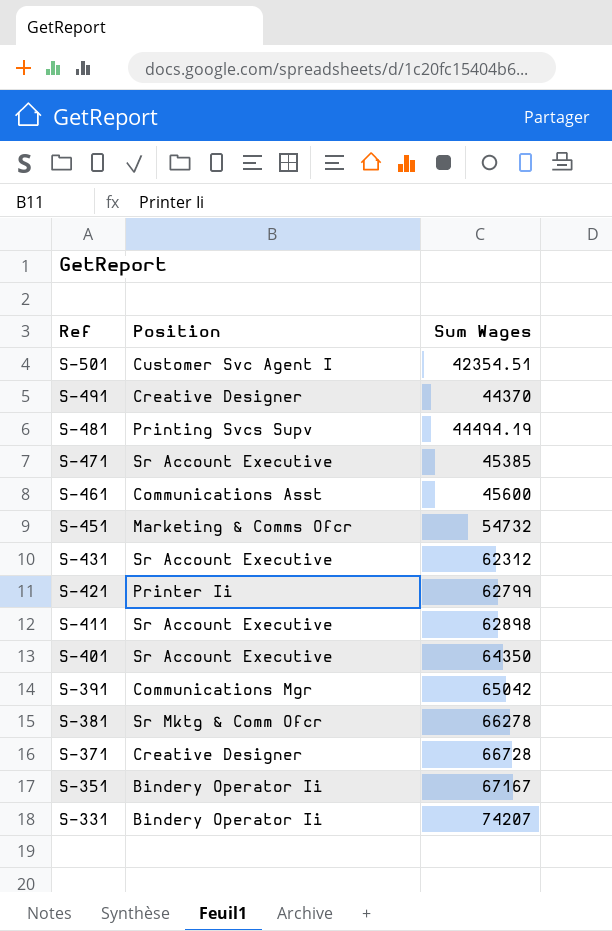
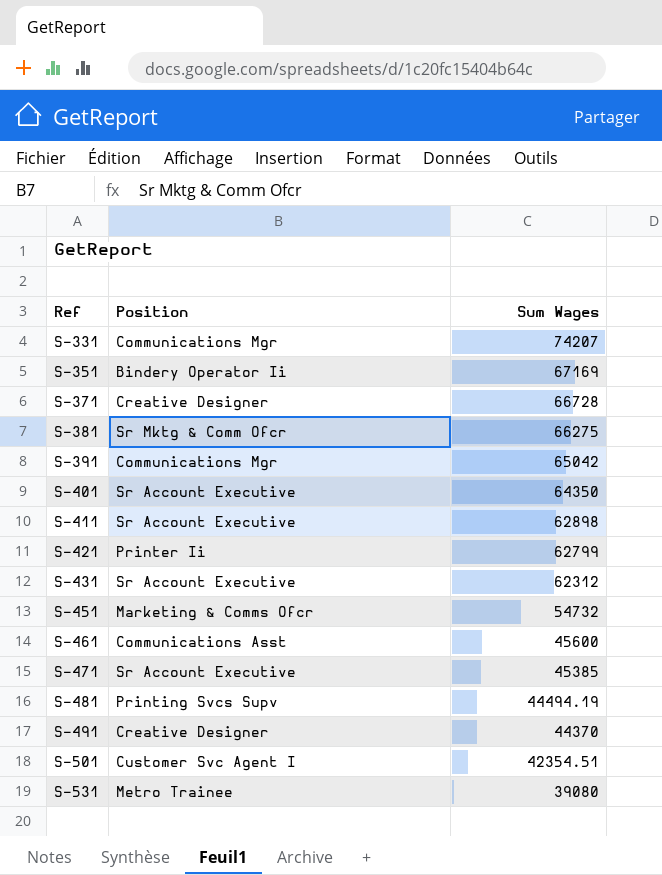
row order: Ref descending -> Ref ascending
S-331 | Position: Bindery Operator Ii -> Communications Mgr
S-351 | Sum Wages: 67167 -> 67169
S-381 | Sum Wages: 66278 -> 66275
row S-531: none -> Metro Trainee | 39080

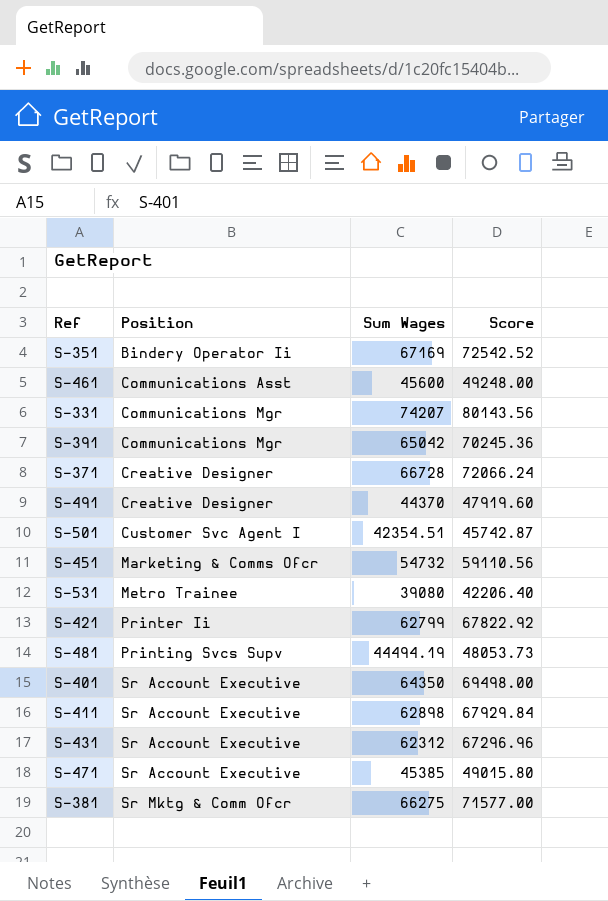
row order: Ref ascending -> Position ascending
column Score | formula: none -> [Sum Wages] * 1.08

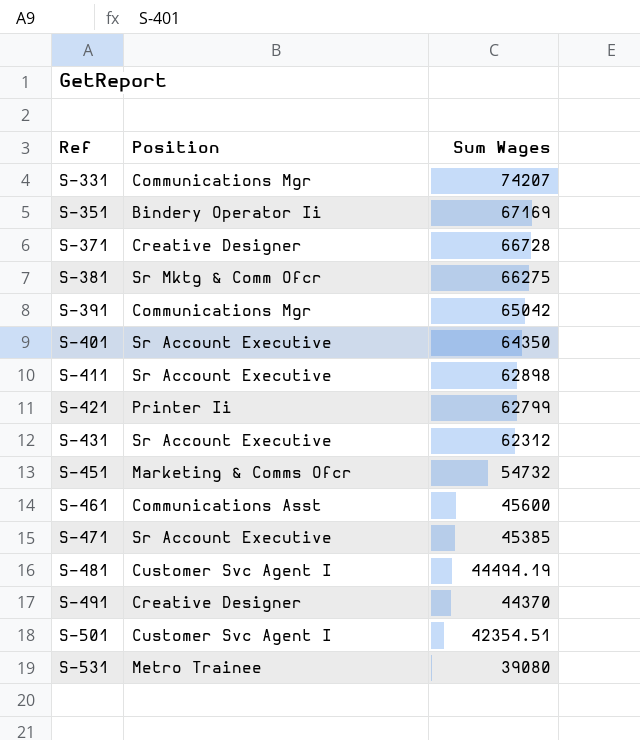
row order: Position ascending -> Ref ascending
column Score | formula: [Sum Wages] * 1.08 -> none
S-481 | Position: Printing Svcs Supv -> Customer Svc Agent I

